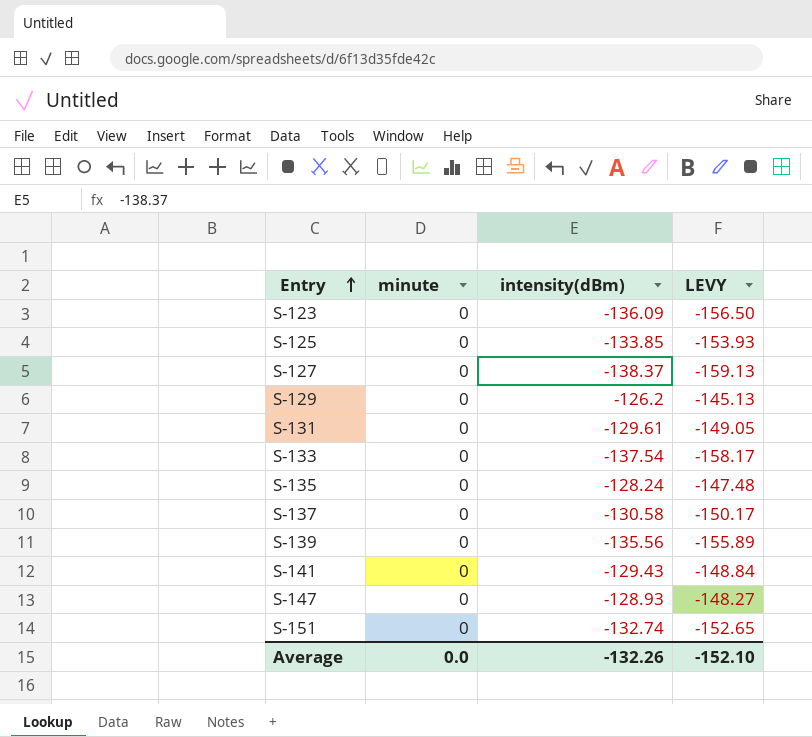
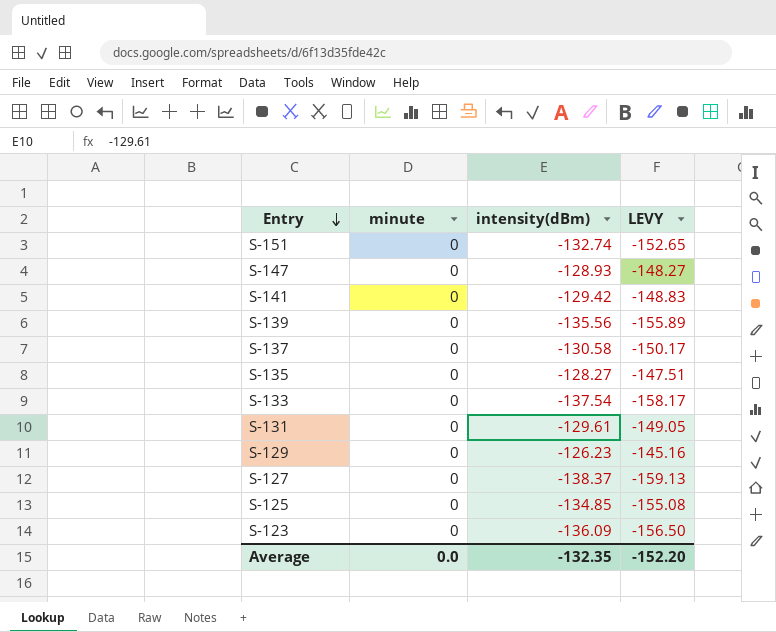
row order: Entry ascending -> Entry descending
S-141 | intensity(dBm): -129.43 -> -129.42
S-141 | LEVY: -148.84 -> -148.83
S-135 | intensity(dBm): -128.24 -> -128.27
S-135 | LEVY: -147.48 -> -147.51
S-129 | intensity(dBm): -126.2 -> -126.23
S-129 | LEVY: -145.13 -> -145.16
S-125 | intensity(dBm): -133.85 -> -134.85
S-125 | LEVY: -153.93 -> -155.08
Average | intensity(dBm): -132.26 -> -132.35
Average | LEVY: -152.10 -> -152.20

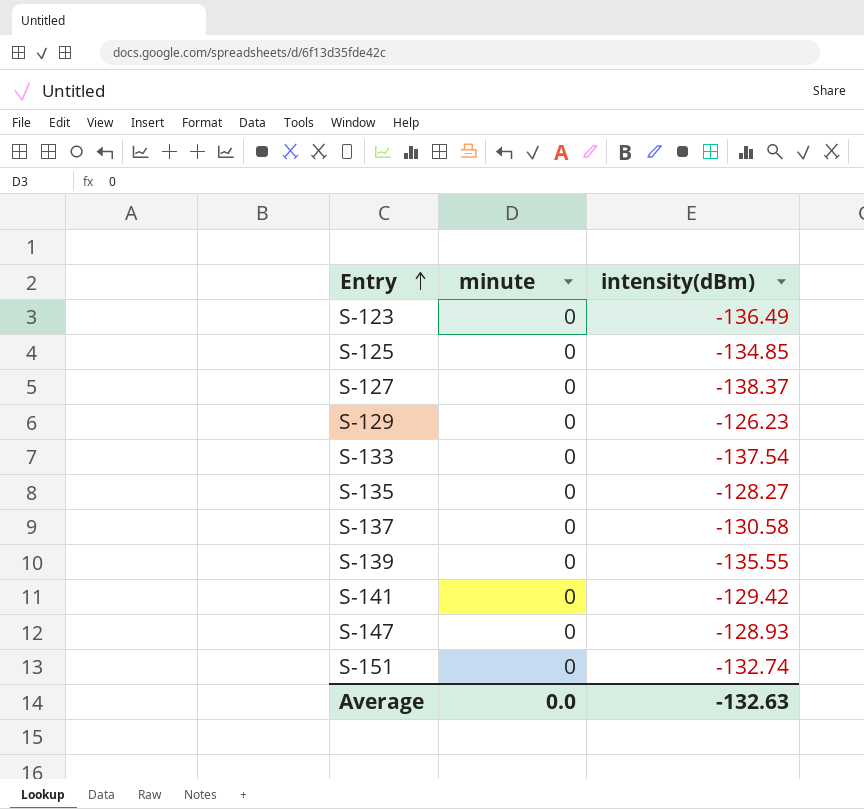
row order: Entry descending -> Entry ascending
column LEVY | formula: [intensity(dBm)] * 1.15 -> none
row S-131: 0 | -129.61 | -149.05 -> none
S-123 | intensity(dBm): -136.09 -> -136.49
S-139 | intensity(dBm): -135.56 -> -135.55
Average | intensity(dBm): -132.35 -> -132.63

